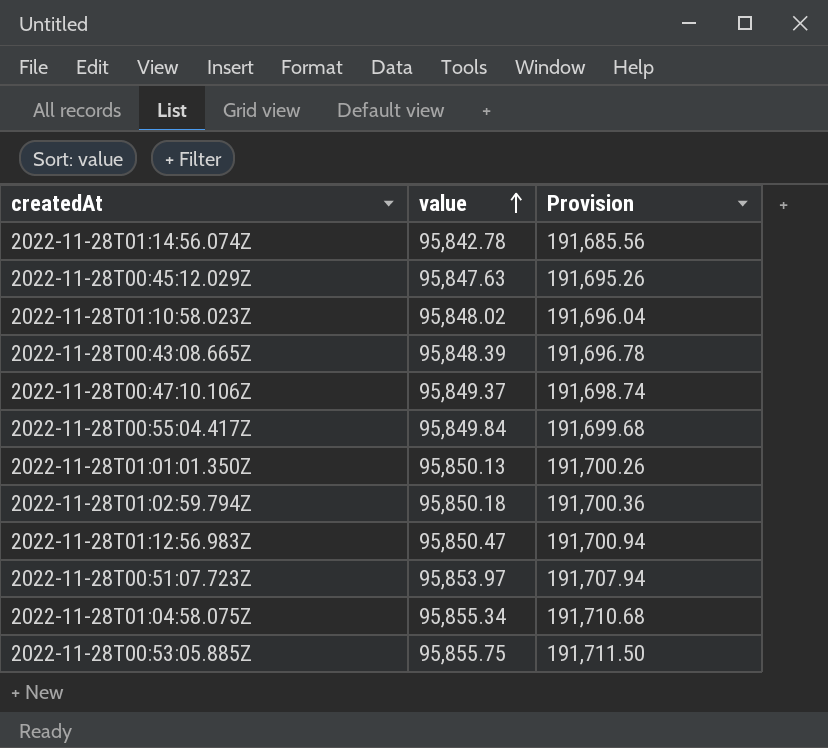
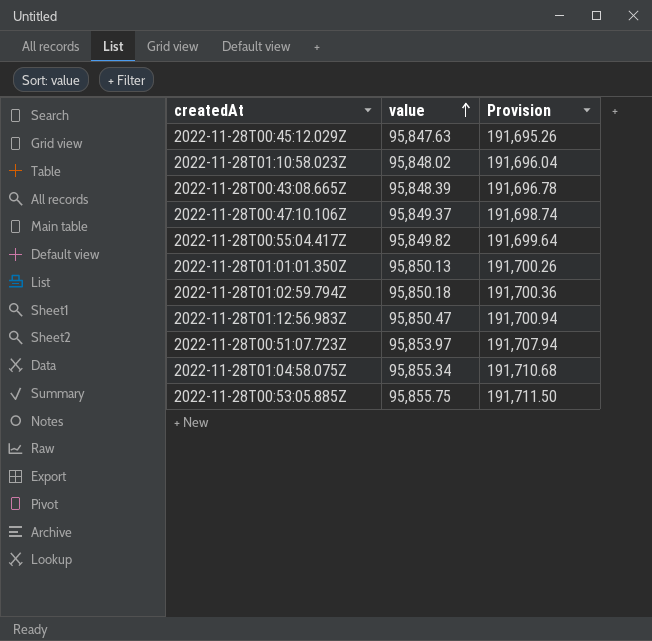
row 2022-11-28T01:14:56.074Z: 95,842.78 | 191,685.56 -> none
2022-11-28T00:55:04.417Z | value: 95,849.84 -> 95,849.82
2022-11-28T00:55:04.417Z | Provision: 191,699.68 -> 191,699.64

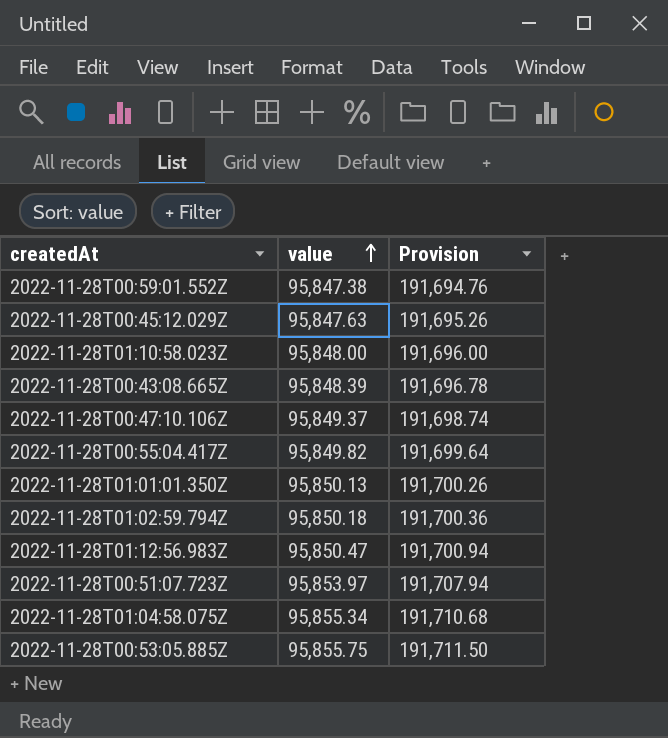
row 2022-11-28T00:59:01.552Z: none -> 95,847.38 | 191,694.76
2022-11-28T01:10:58.023Z | value: 95,848.02 -> 95,848.00
2022-11-28T01:10:58.023Z | Provision: 191,696.04 -> 191,696.00

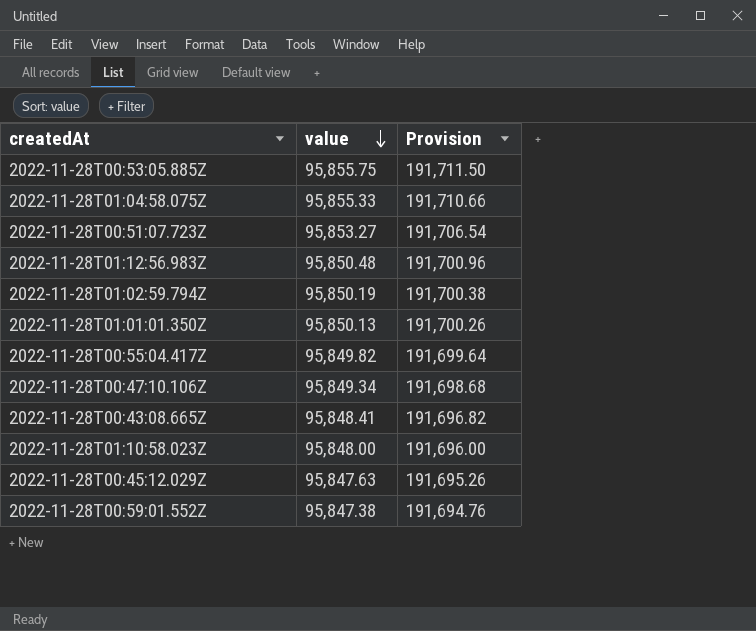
row order: value ascending -> value descending
2022-11-28T01:04:58.075Z | value: 95,855.34 -> 95,855.33
2022-11-28T01:04:58.075Z | Provision: 191,710.68 -> 191,710.66
2022-11-28T00:51:07.723Z | value: 95,853.97 -> 95,853.27
2022-11-28T00:51:07.723Z | Provision: 191,707.94 -> 191,706.54
2022-11-28T01:12:56.983Z | value: 95,850.47 -> 95,850.48
2022-11-28T01:12:56.983Z | Provision: 191,700.94 -> 191,700.96
2022-11-28T01:02:59.794Z | value: 95,850.18 -> 95,850.19
2022-11-28T01:02:59.794Z | Provision: 191,700.36 -> 191,700.38
2022-11-28T00:47:10.106Z | value: 95,849.37 -> 95,849.34
2022-11-28T00:47:10.106Z | Provision: 191,698.74 -> 191,698.68
2022-11-28T00:43:08.665Z | value: 95,848.39 -> 95,848.41
2022-11-28T00:43:08.665Z | Provision: 191,696.78 -> 191,696.82

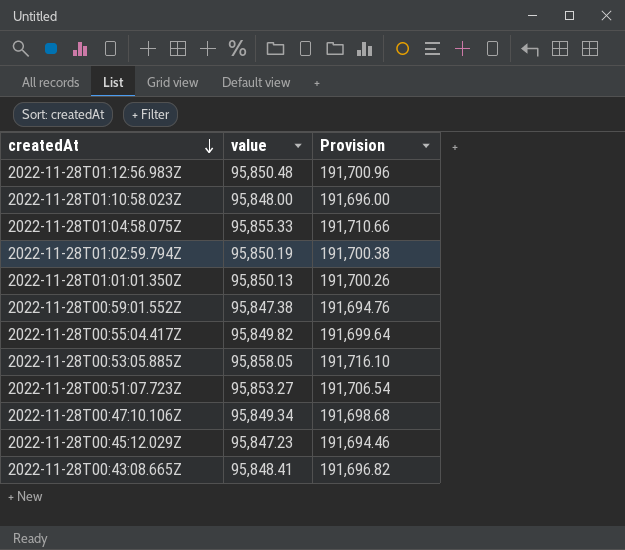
row order: value descending -> createdAt descending
2022-11-28T00:53:05.885Z | value: 95,855.75 -> 95,858.05
2022-11-28T00:53:05.885Z | Provision: 191,711.50 -> 191,716.10
2022-11-28T00:45:12.029Z | value: 95,847.63 -> 95,847.23
2022-11-28T00:45:12.029Z | Provision: 191,695.26 -> 191,694.46

